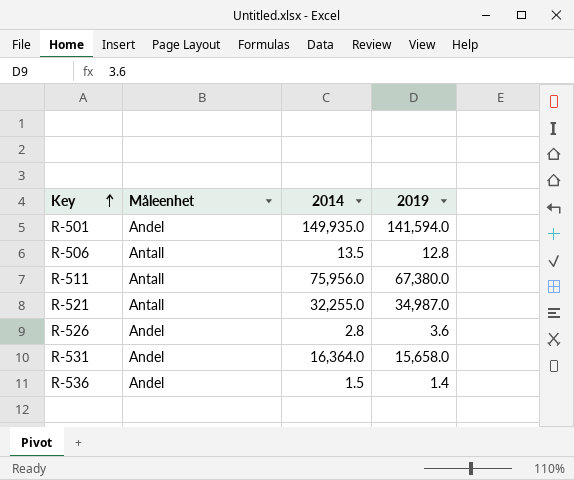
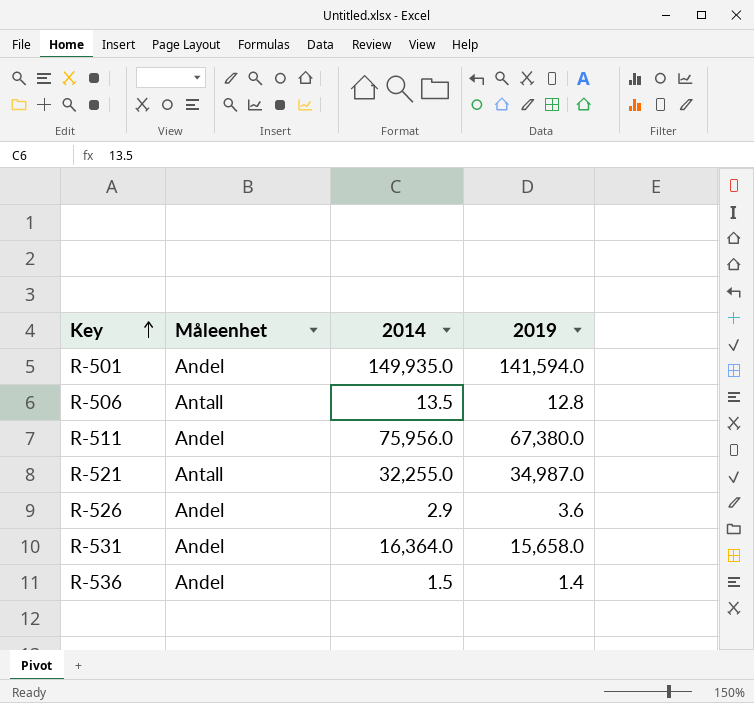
R-511 | Måleenhet: Antall -> Andel
R-526 | 2014: 2.8 -> 2.9

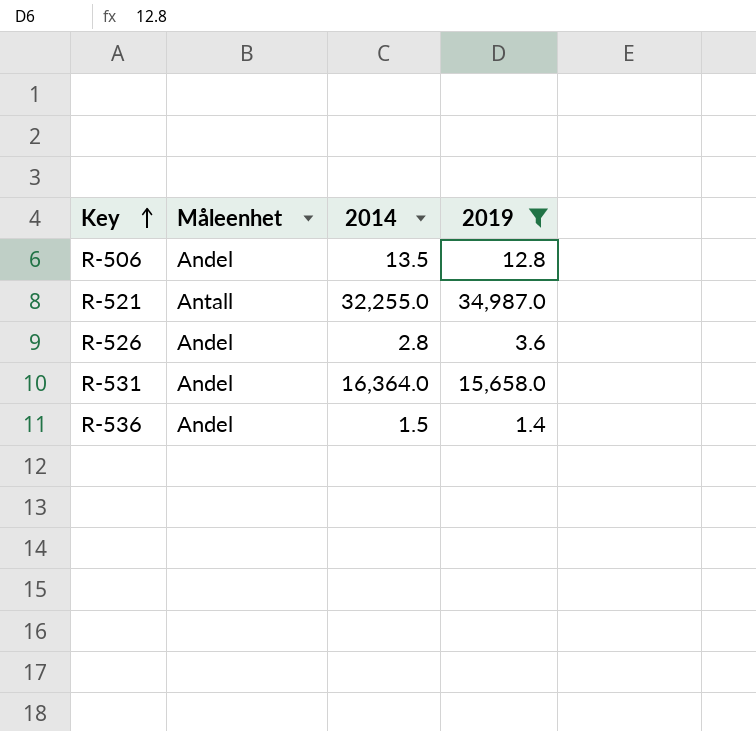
filter: none -> 2019 <= 34,987.0
R-506 | Måleenhet: Antall -> Andel
R-526 | 2014: 2.9 -> 2.8

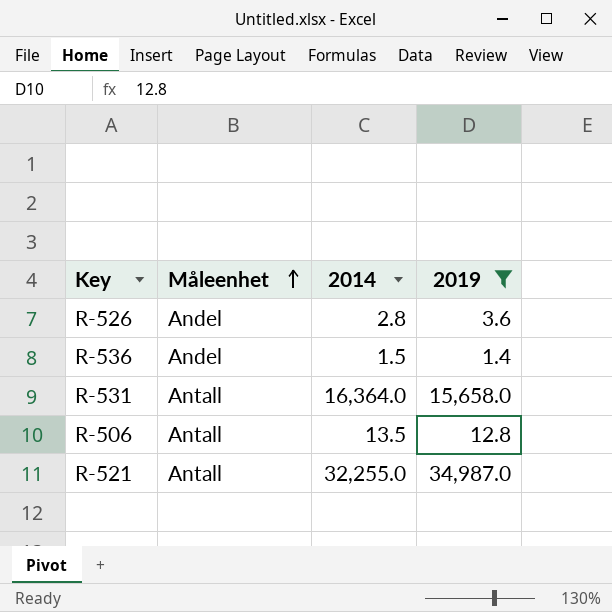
row order: Key ascending -> Måleenhet ascending
R-531 | Måleenhet: Andel -> Antall
R-506 | Måleenhet: Andel -> Antall

